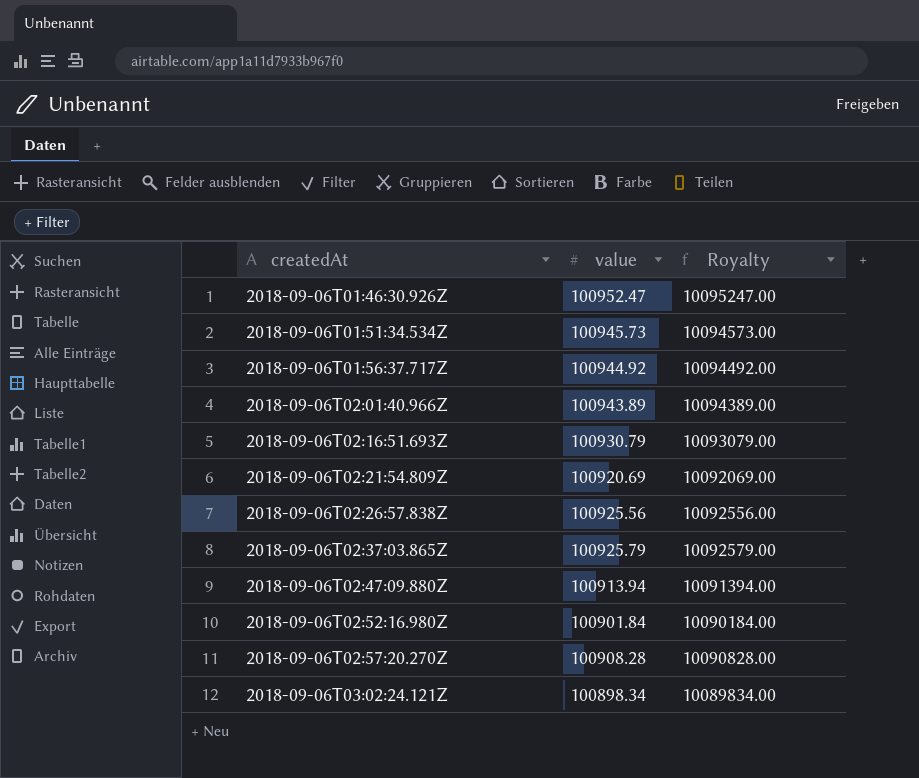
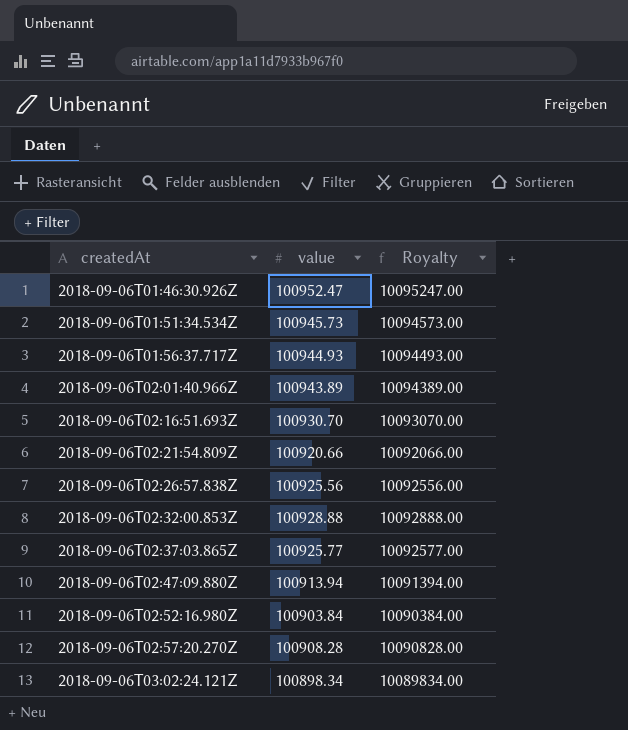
2018-09-06T01:56:37.717Z | value: 100944.92 -> 100944.93
2018-09-06T01:56:37.717Z | Royalty: 10094492.00 -> 10094493.00
2018-09-06T02:16:51.693Z | value: 100930.79 -> 100930.70
2018-09-06T02:16:51.693Z | Royalty: 10093079.00 -> 10093070.00
2018-09-06T02:21:54.809Z | value: 100920.69 -> 100920.66
2018-09-06T02:21:54.809Z | Royalty: 10092069.00 -> 10092066.00
row 2018-09-06T02:32:00.853Z: none -> 100928.88 | 10092888.00
2018-09-06T02:37:03.865Z | value: 100925.79 -> 100925.77
2018-09-06T02:37:03.865Z | Royalty: 10092579.00 -> 10092577.00
2018-09-06T02:52:16.980Z | value: 100901.84 -> 100903.84
2018-09-06T02:52:16.980Z | Royalty: 10090184.00 -> 10090384.00

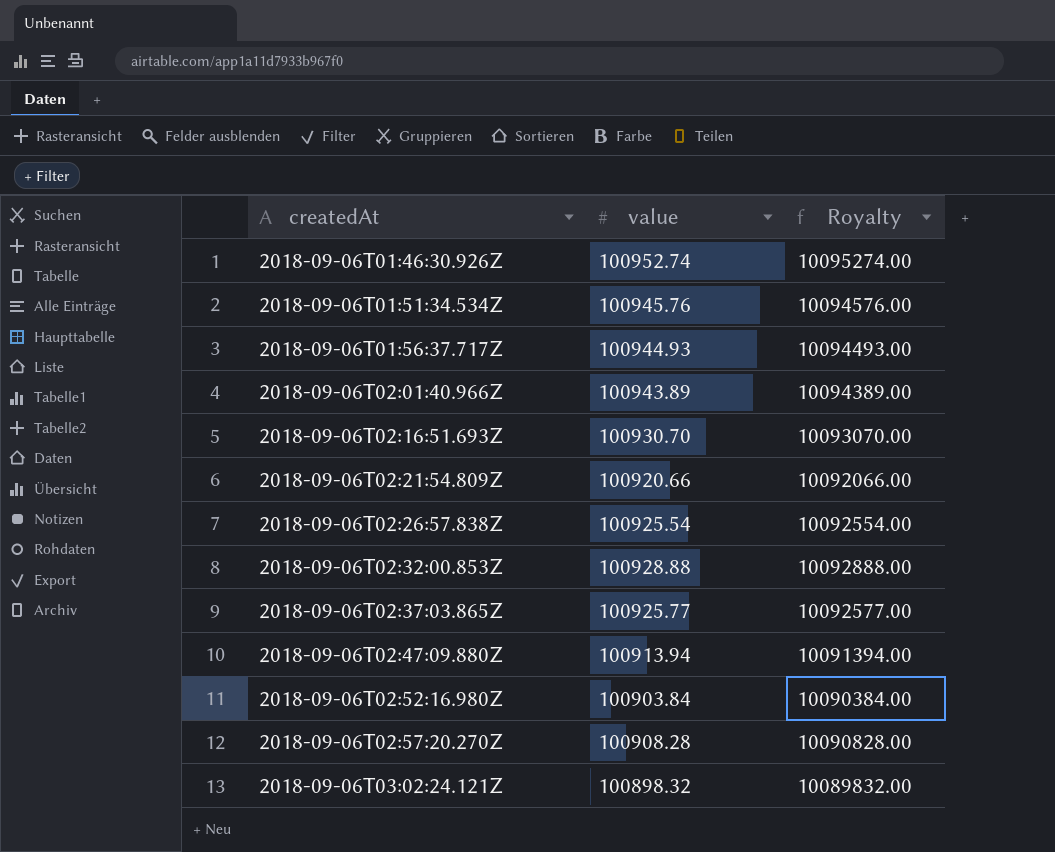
2018-09-06T01:46:30.926Z | value: 100952.47 -> 100952.74
2018-09-06T01:46:30.926Z | Royalty: 10095247.00 -> 10095274.00
2018-09-06T01:51:34.534Z | value: 100945.73 -> 100945.76
2018-09-06T01:51:34.534Z | Royalty: 10094573.00 -> 10094576.00
2018-09-06T02:26:57.838Z | value: 100925.56 -> 100925.54
2018-09-06T02:26:57.838Z | Royalty: 10092556.00 -> 10092554.00
2018-09-06T03:02:24.121Z | value: 100898.34 -> 100898.32
2018-09-06T03:02:24.121Z | Royalty: 10089834.00 -> 10089832.00

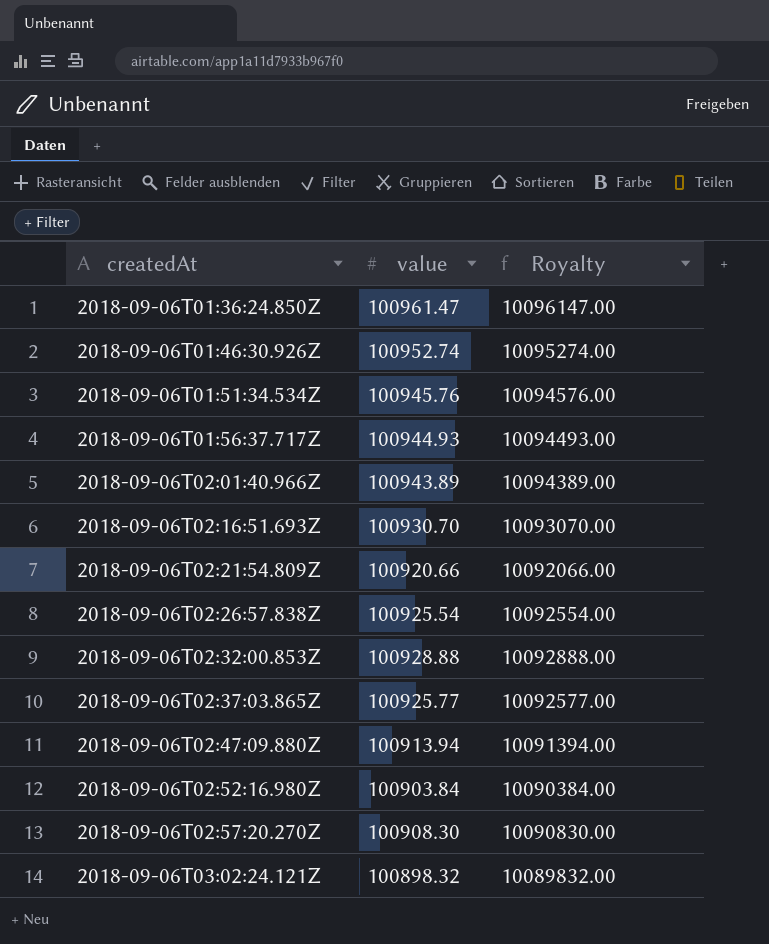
row 2018-09-06T01:36:24.850Z: none -> 100961.47 | 10096147.00
2018-09-06T02:57:20.270Z | value: 100908.28 -> 100908.30
2018-09-06T02:57:20.270Z | Royalty: 10090828.00 -> 10090830.00

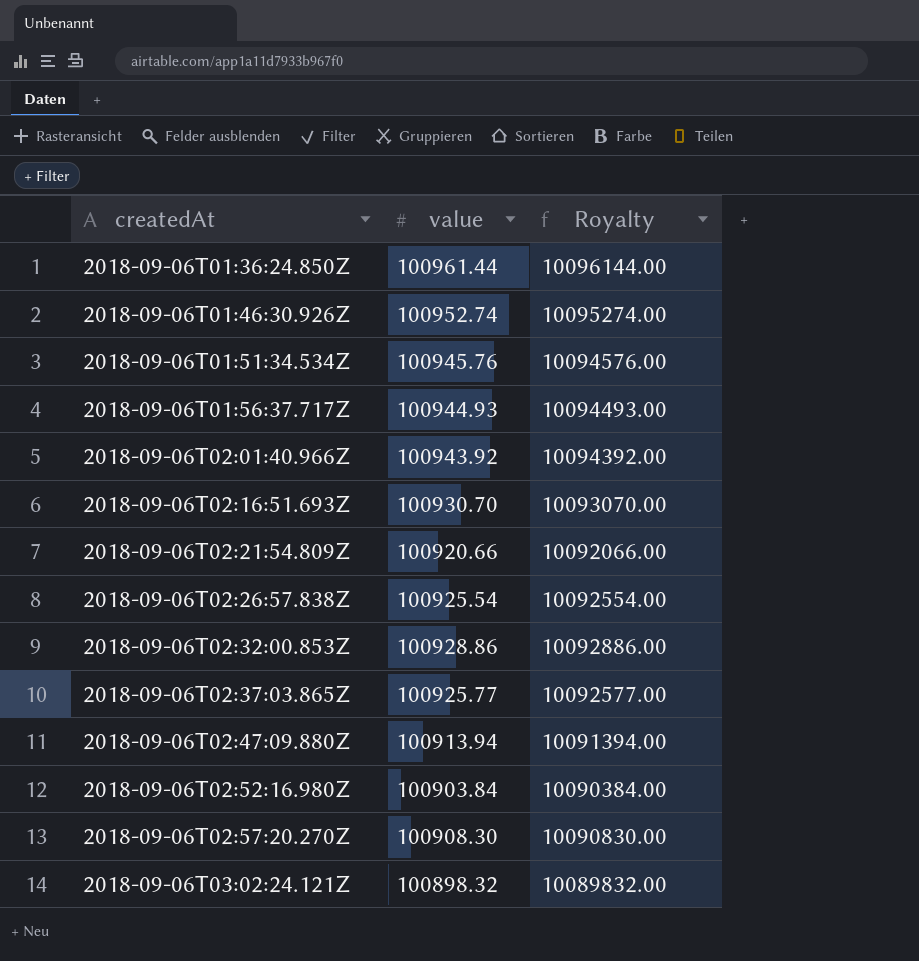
2018-09-06T01:36:24.850Z | value: 100961.47 -> 100961.44
2018-09-06T01:36:24.850Z | Royalty: 10096147.00 -> 10096144.00
2018-09-06T02:01:40.966Z | value: 100943.89 -> 100943.92
2018-09-06T02:01:40.966Z | Royalty: 10094389.00 -> 10094392.00
2018-09-06T02:32:00.853Z | value: 100928.88 -> 100928.86
2018-09-06T02:32:00.853Z | Royalty: 10092888.00 -> 10092886.00

